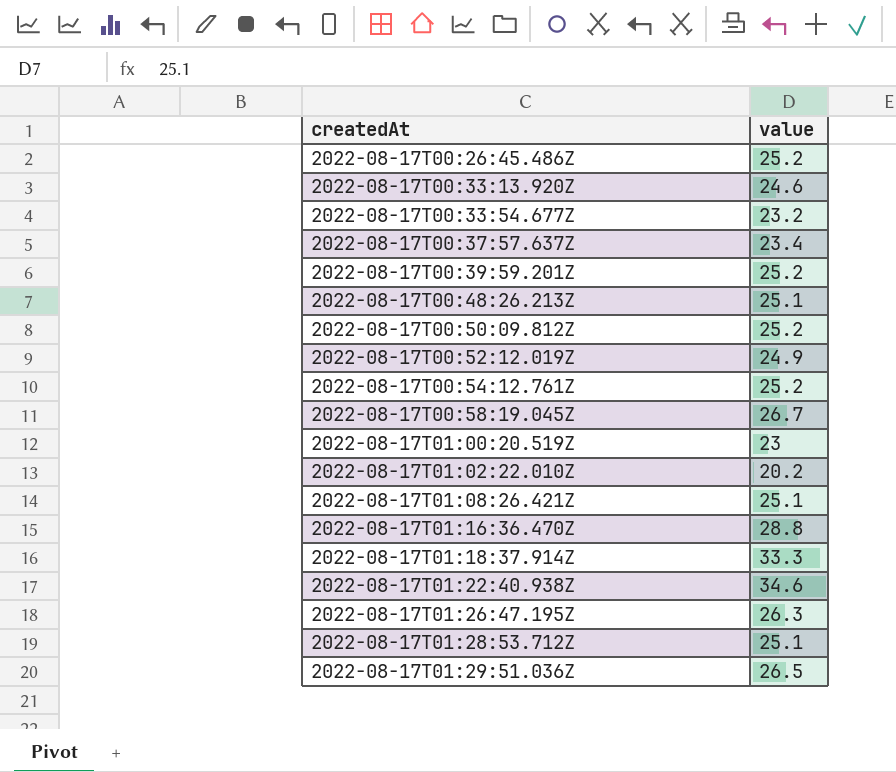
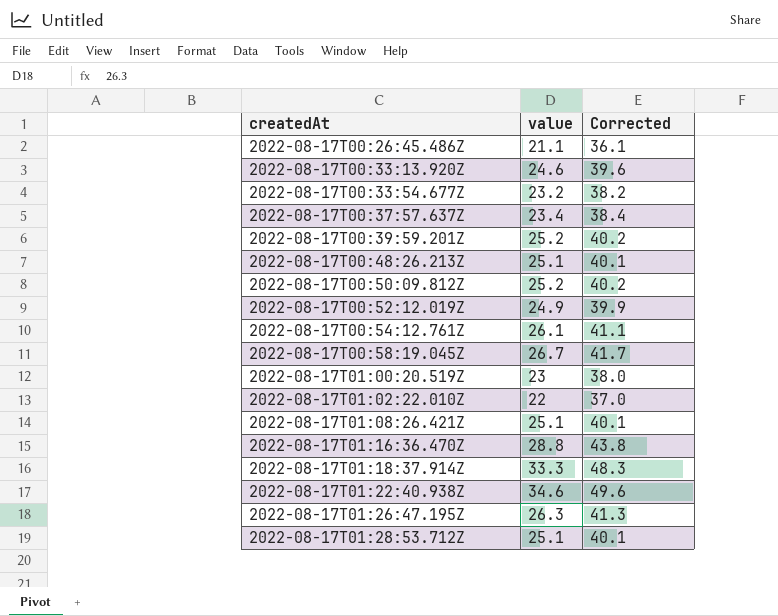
column Corrected | formula: none -> [value] + 15
row 2022-08-17T01:29:51.036Z: 26.5 -> none
2022-08-17T00:26:45.486Z | value: 25.2 -> 21.1
2022-08-17T00:54:12.761Z | value: 25.2 -> 26.1
2022-08-17T01:02:22.010Z | value: 20.2 -> 22

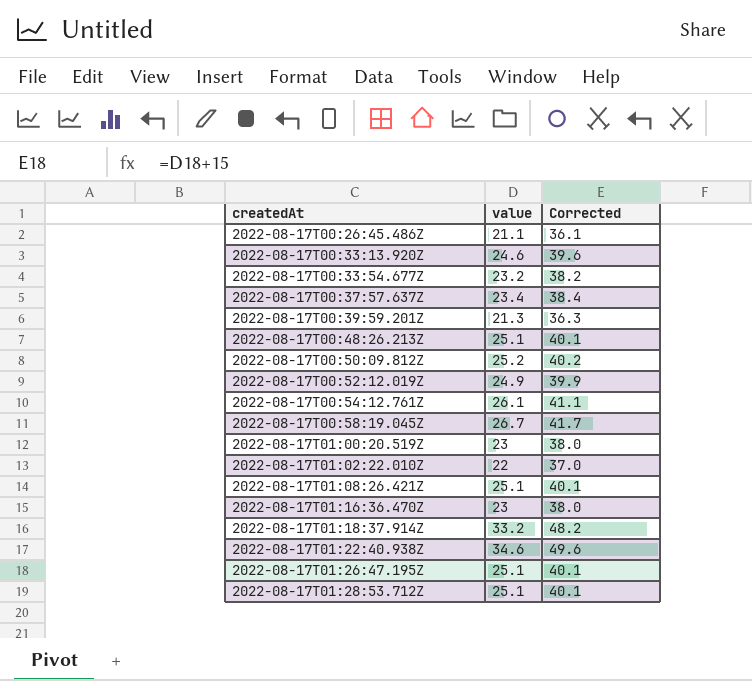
2022-08-17T00:39:59.201Z | value: 25.2 -> 21.3
2022-08-17T00:39:59.201Z | Corrected: 40.2 -> 36.3
2022-08-17T01:16:36.470Z | value: 28.8 -> 23
2022-08-17T01:16:36.470Z | Corrected: 43.8 -> 38.0
2022-08-17T01:18:37.914Z | value: 33.3 -> 33.2
2022-08-17T01:18:37.914Z | Corrected: 48.3 -> 48.2
2022-08-17T01:26:47.195Z | value: 26.3 -> 25.1
2022-08-17T01:26:47.195Z | Corrected: 41.3 -> 40.1

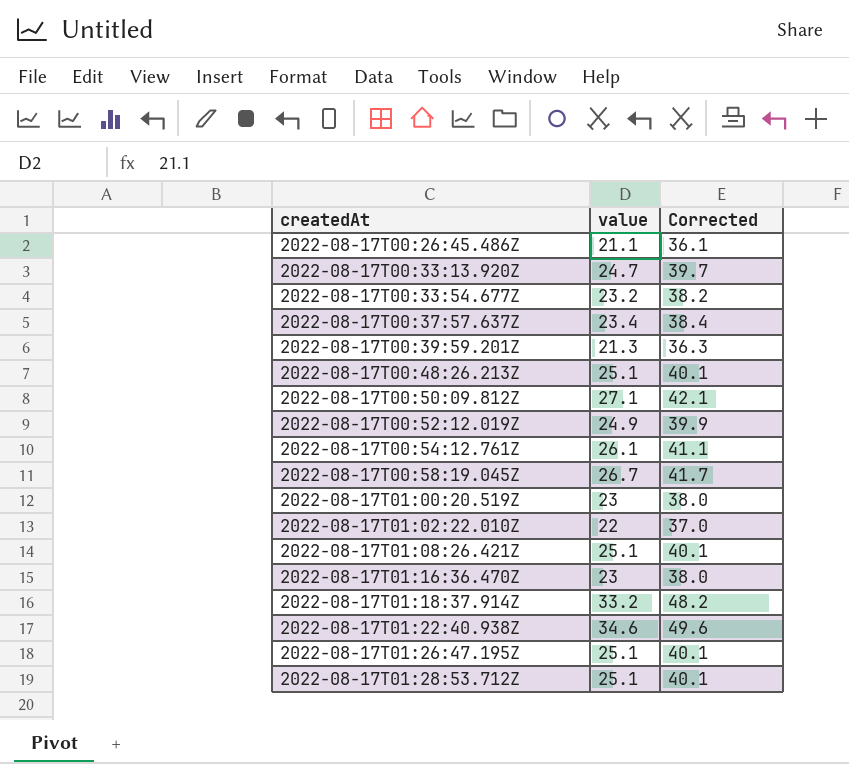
2022-08-17T00:33:13.920Z | value: 24.6 -> 24.7
2022-08-17T00:33:13.920Z | Corrected: 39.6 -> 39.7
2022-08-17T00:50:09.812Z | value: 25.2 -> 27.1
2022-08-17T00:50:09.812Z | Corrected: 40.2 -> 42.1

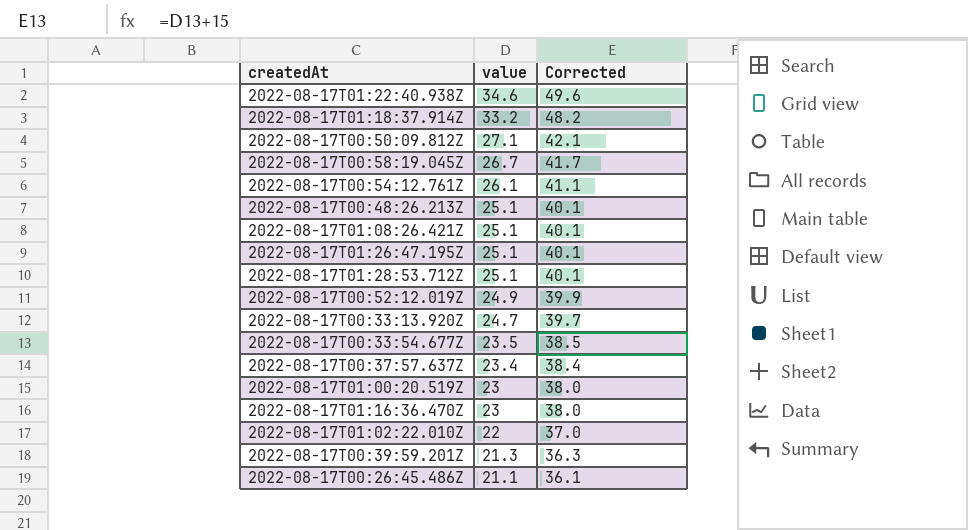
row order: createdAt ascending -> value descending
2022-08-17T00:33:54.677Z | value: 23.2 -> 23.5
2022-08-17T00:33:54.677Z | Corrected: 38.2 -> 38.5

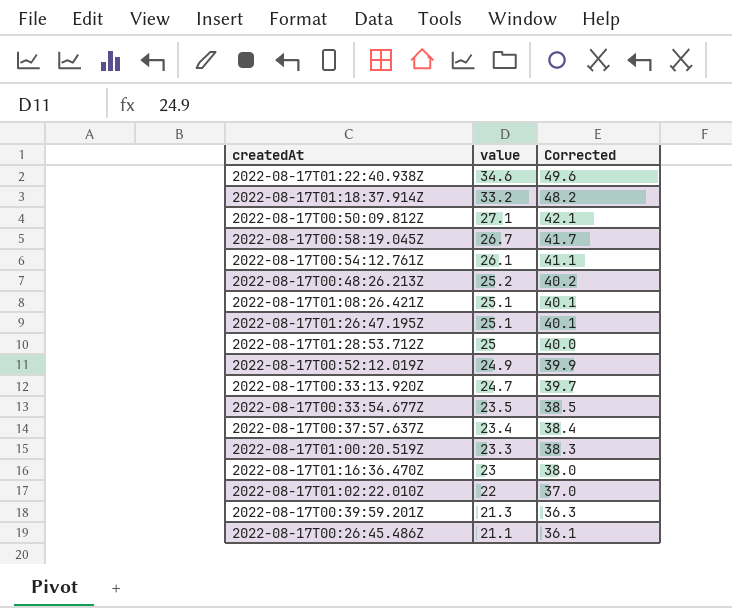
2022-08-17T00:48:26.213Z | value: 25.1 -> 25.2
2022-08-17T00:48:26.213Z | Corrected: 40.1 -> 40.2
2022-08-17T01:28:53.712Z | value: 25.1 -> 25
2022-08-17T01:28:53.712Z | Corrected: 40.1 -> 40.0
2022-08-17T01:00:20.519Z | value: 23 -> 23.3
2022-08-17T01:00:20.519Z | Corrected: 38.0 -> 38.3

